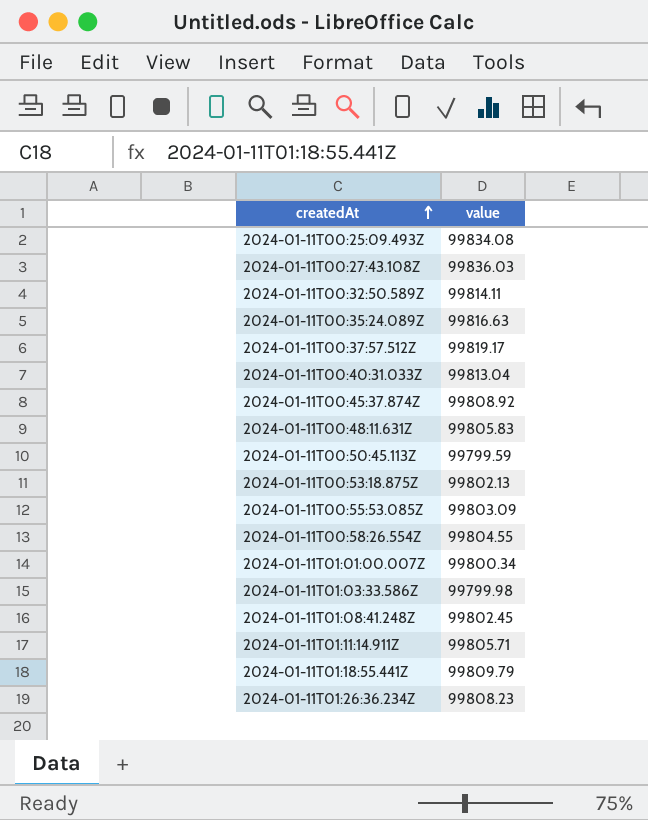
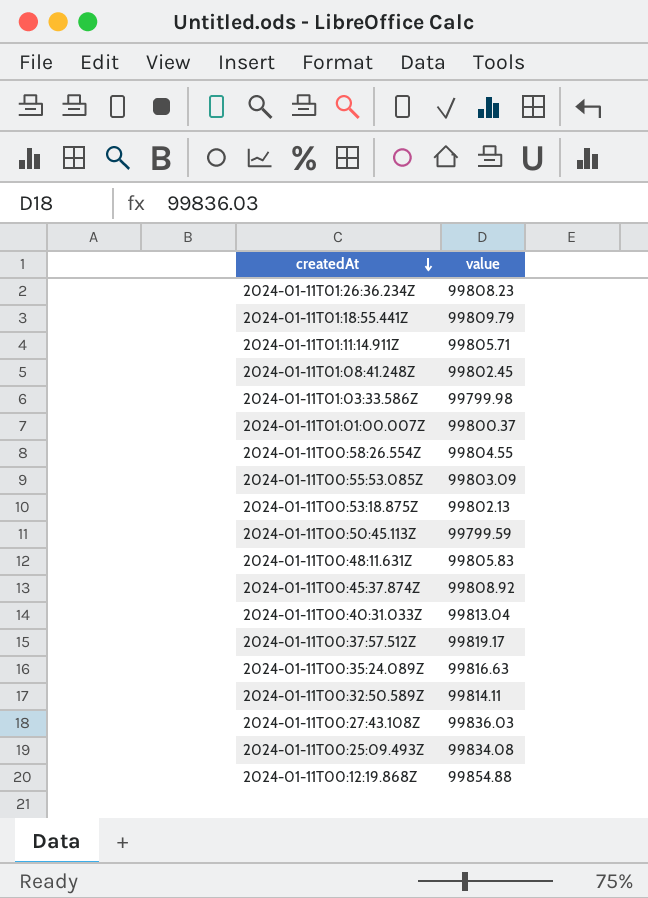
row order: createdAt ascending -> createdAt descending
2024-01-11T01:01:00.007Z | value: 99800.34 -> 99800.37
row 2024-01-11T00:12:19.868Z: none -> 99854.88

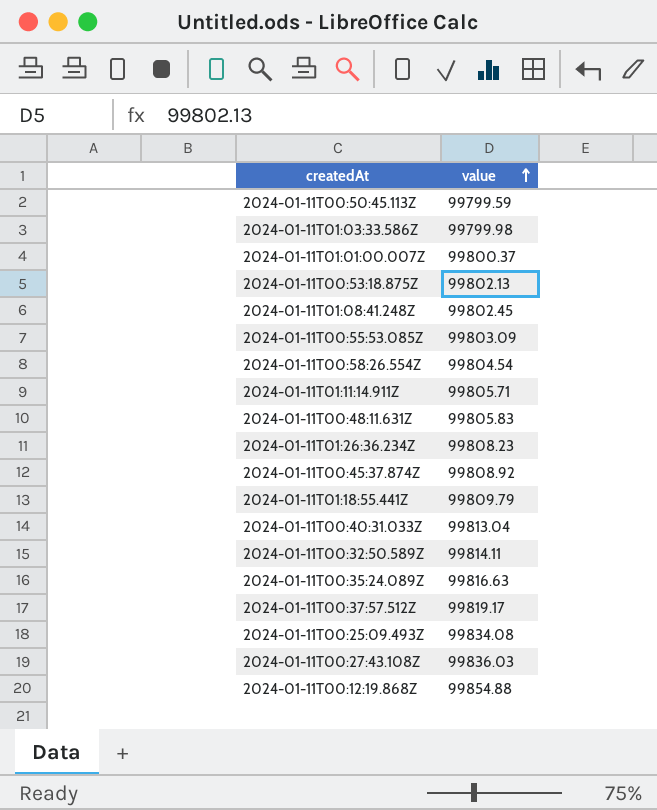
row order: createdAt descending -> value ascending
2024-01-11T00:58:26.554Z | value: 99804.55 -> 99804.54

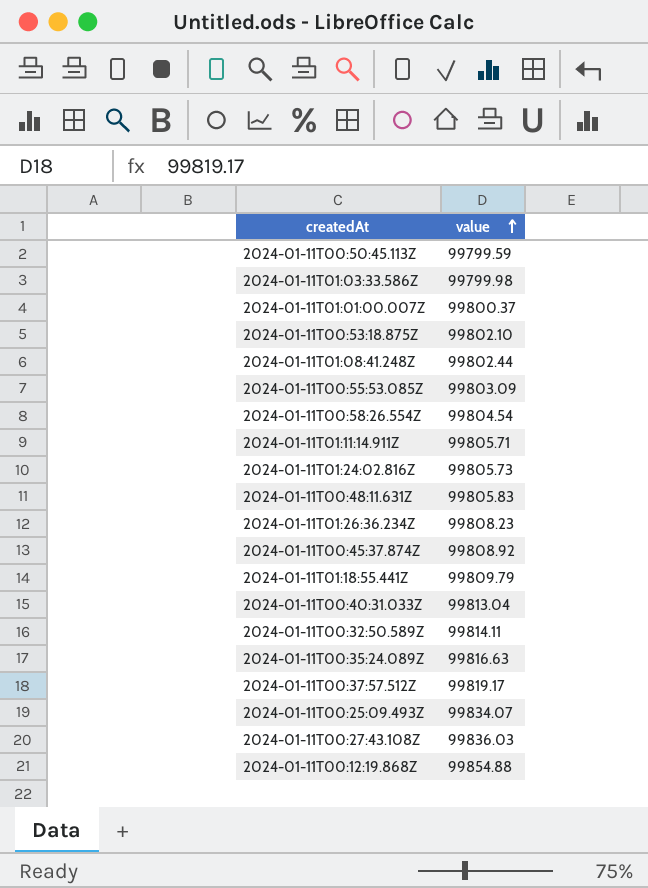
2024-01-11T00:53:18.875Z | value: 99802.13 -> 99802.10
2024-01-11T01:08:41.248Z | value: 99802.45 -> 99802.44
row 2024-01-11T01:24:02.816Z: none -> 99805.73
2024-01-11T00:25:09.493Z | value: 99834.08 -> 99834.07

